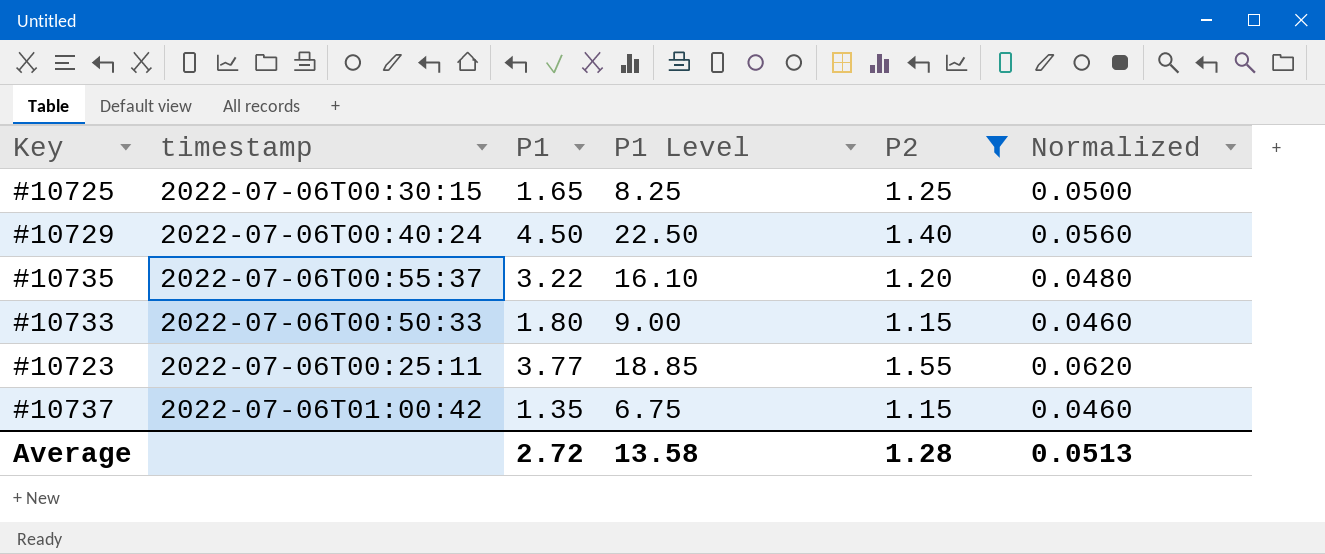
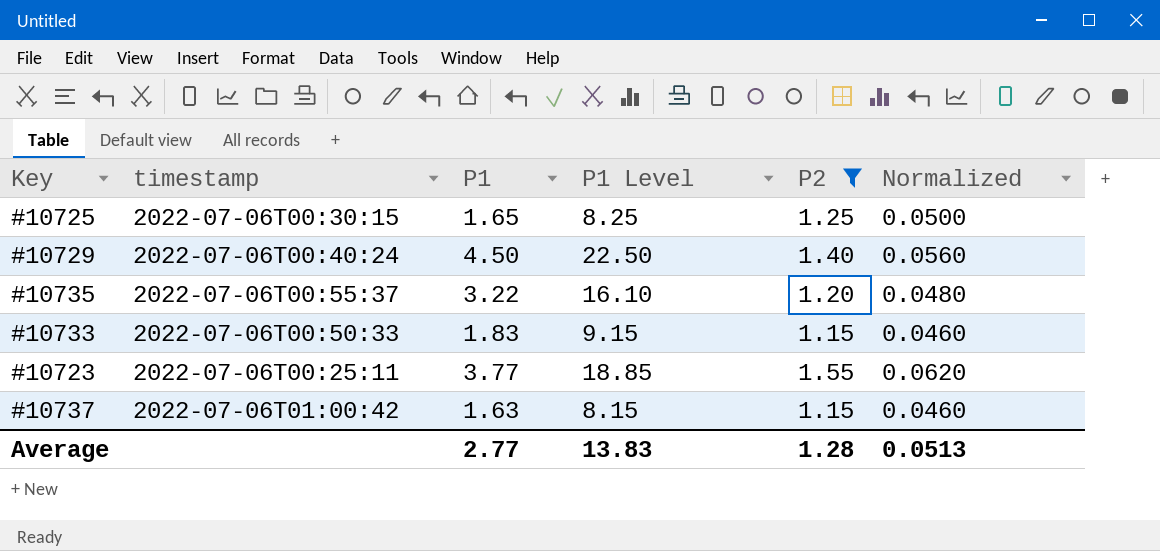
#10733 | P1: 1.80 -> 1.83
#10733 | P1 Level: 9.00 -> 9.15
#10737 | P1: 1.35 -> 1.63
#10737 | P1 Level: 6.75 -> 8.15
Average | P1: 2.72 -> 2.77
Average | P1 Level: 13.58 -> 13.83

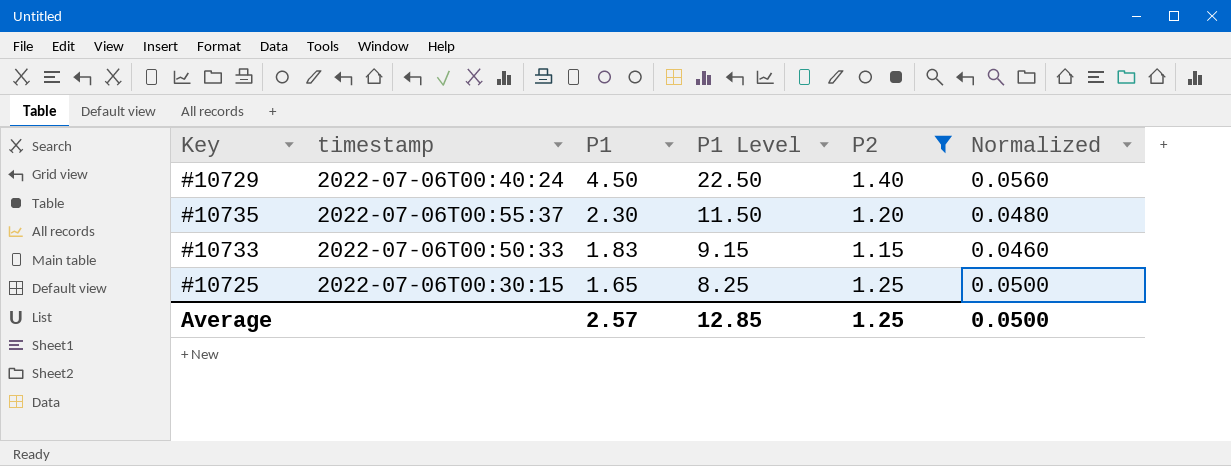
row order: none -> P1 descending
row #10723: 2022-07-06T00:25:11 | 3.77 | 18.85 | 1.55 | 0.0620 -> none
row #10737: 2022-07-06T01:00:42 | 1.63 | 8.15 | 1.15 | 0.0460 -> none
#10735 | P1: 3.22 -> 2.30
#10735 | P1 Level: 16.10 -> 11.50
Average | P1: 2.77 -> 2.57
Average | P1 Level: 13.83 -> 12.85
Average | P2: 1.28 -> 1.25
Average | Normalized: 0.0513 -> 0.0500

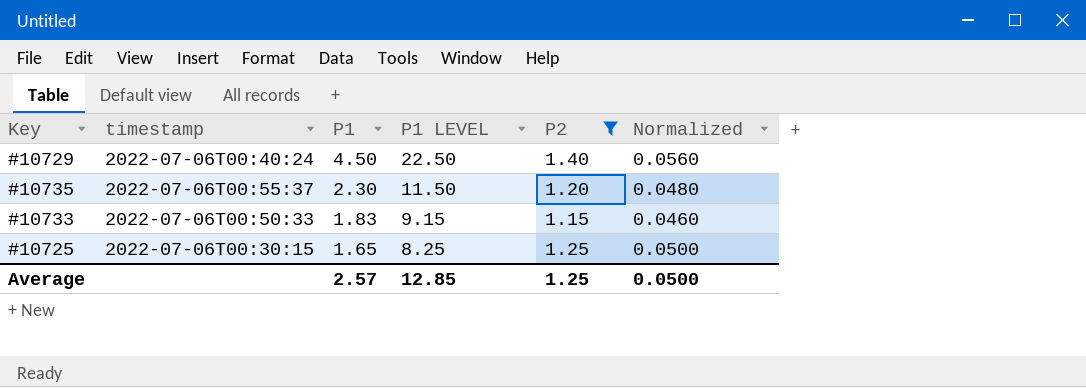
column name: P1 Level -> P1 LEVEL

